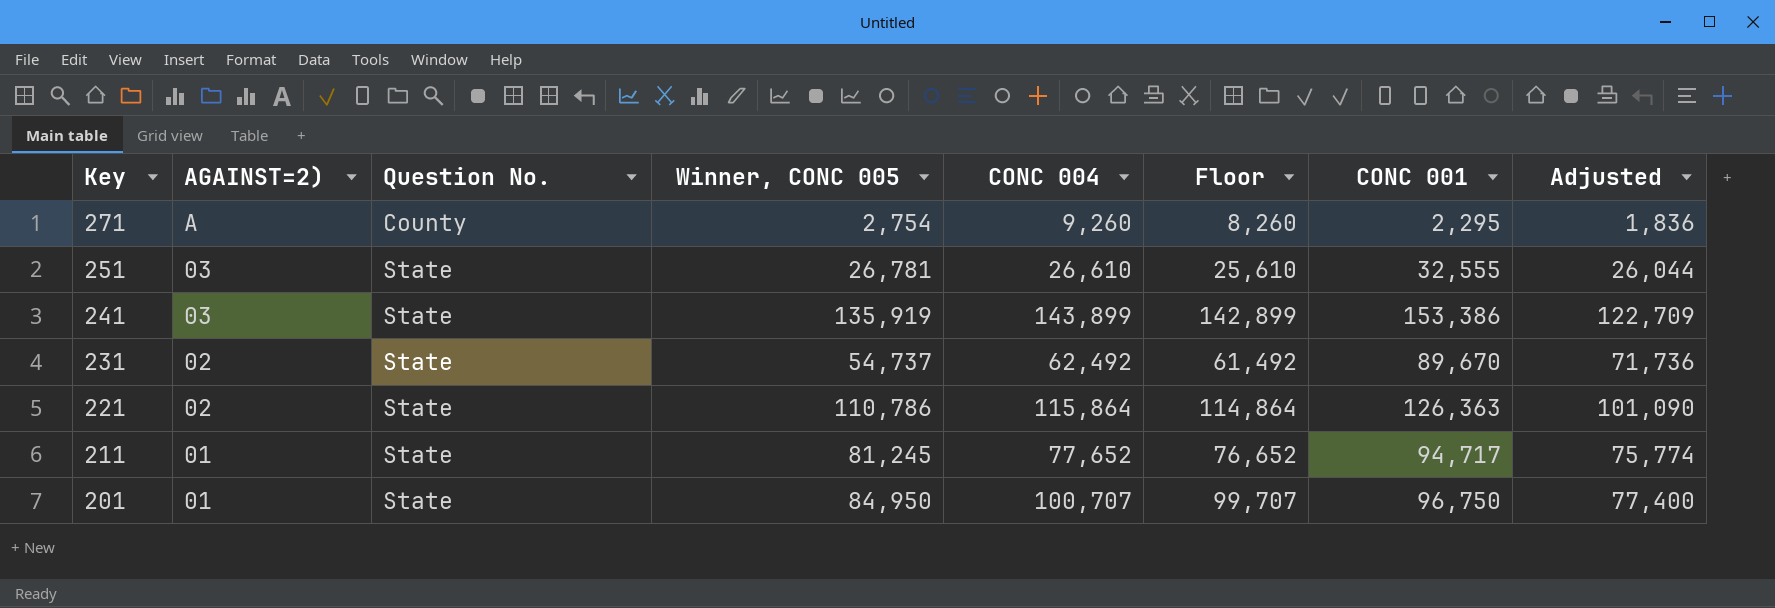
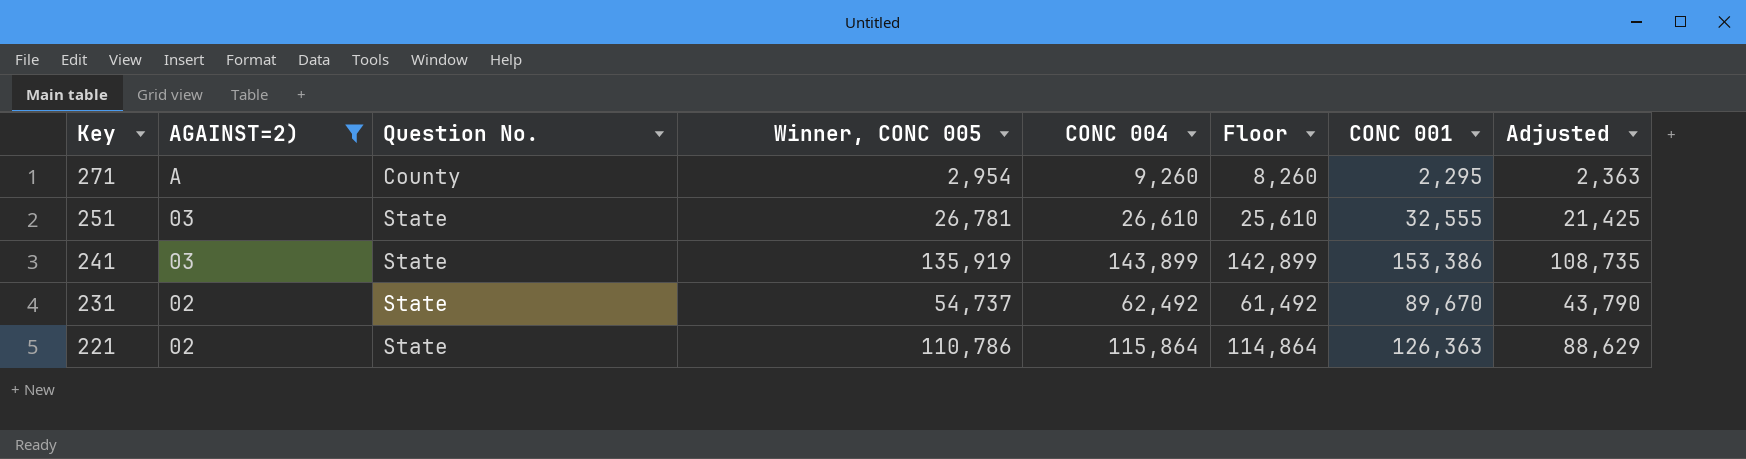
filter: none -> AGAINST=2) != 01
column Adjusted | formula: [CONC 001] * 0.8 -> [Winner, CONC 005] * 0.8
271 | Winner, CONC 005: 2,754 -> 2,954

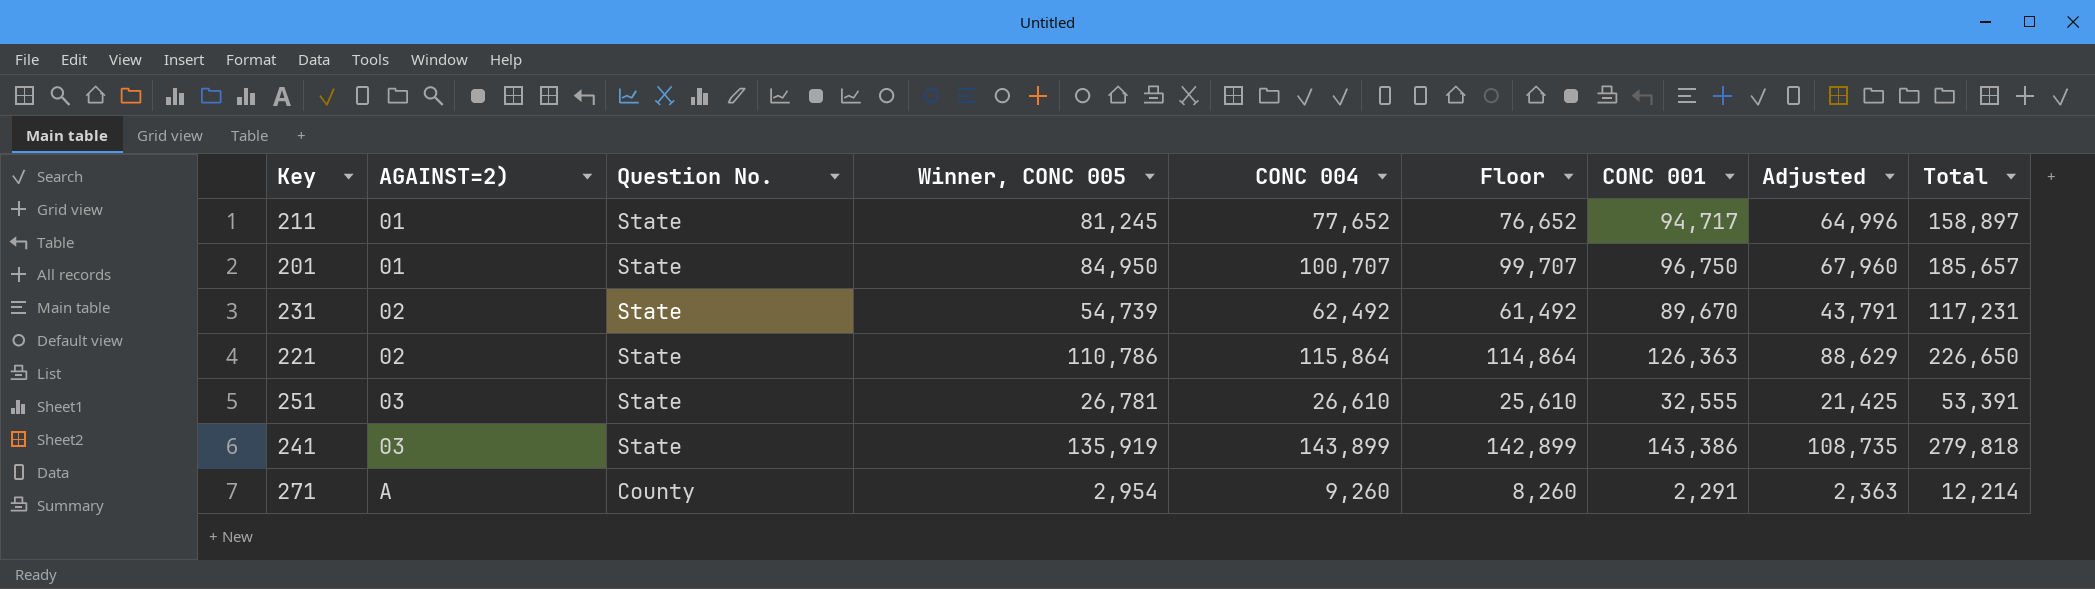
filter: AGAINST=2) != 01 -> none
row order: Key descending -> AGAINST=2) ascending
column Total | formula: none -> [Winner, CONC 005] + [CONC 004]
231 | Winner, CONC 005: 54,737 -> 54,739
231 | Adjusted: 43,790 -> 43,791
241 | CONC 001: 153,386 -> 143,386
271 | CONC 001: 2,295 -> 2,291

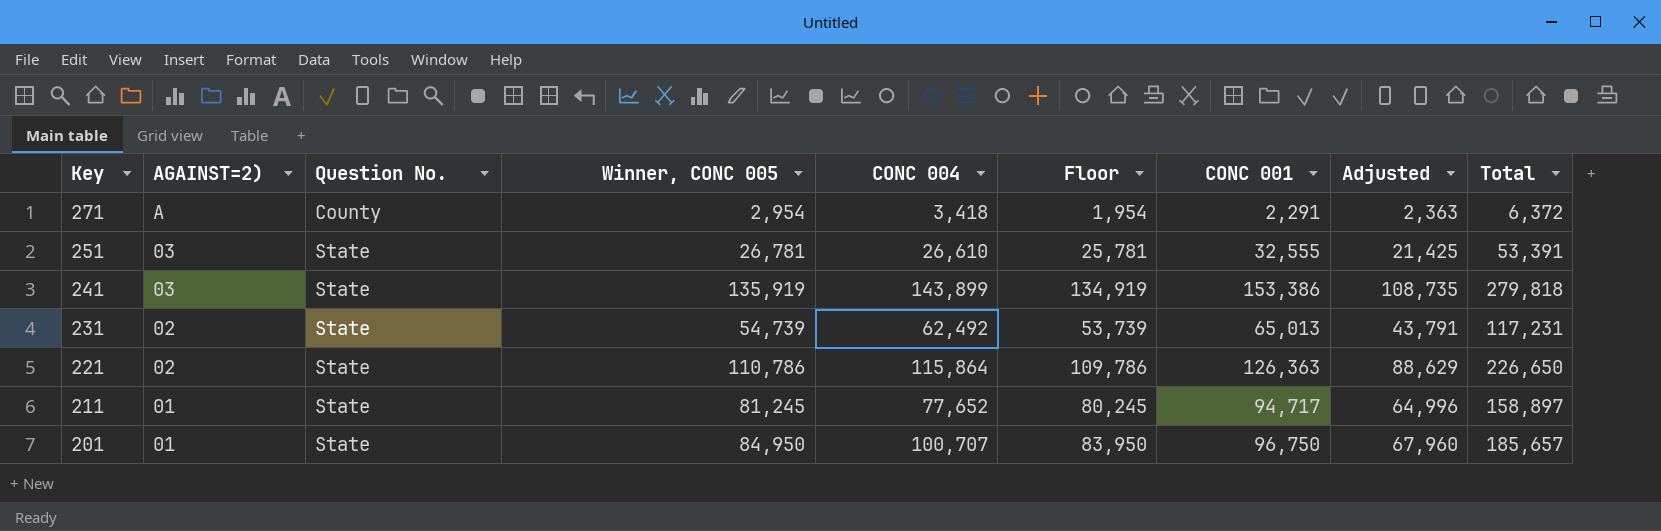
row order: AGAINST=2) ascending -> Key descending
column Floor | formula: [CONC 004] - 1000 -> [Winner, CONC 005] - 1000
271 | CONC 004: 9,260 -> 3,418
271 | Total: 12,214 -> 6,372
241 | CONC 001: 143,386 -> 153,386
231 | CONC 001: 89,670 -> 65,013

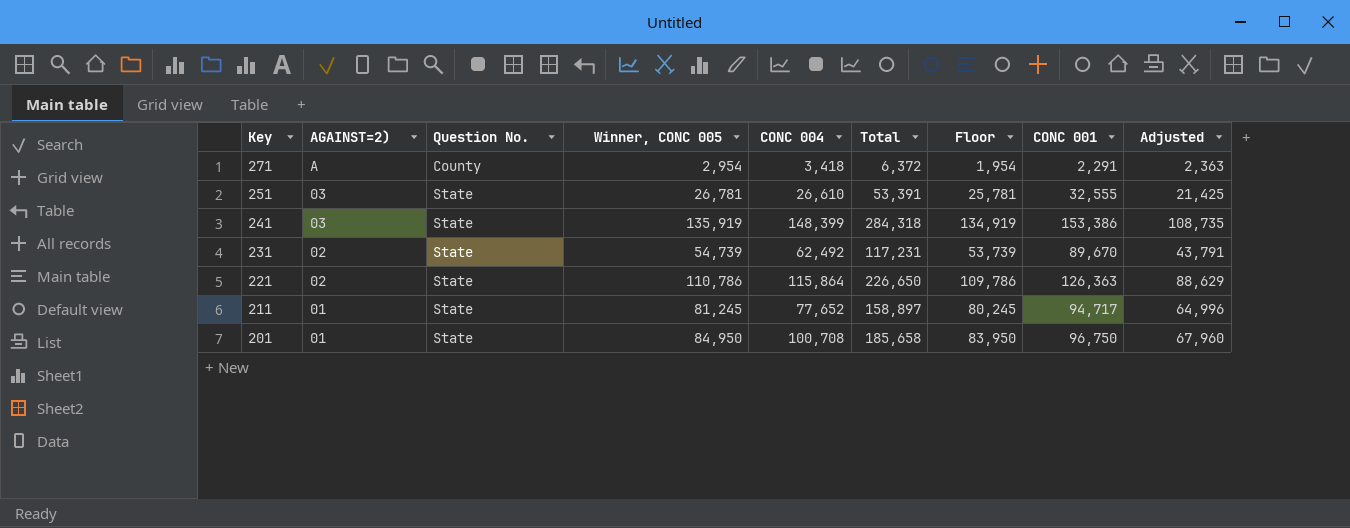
column Total | position: 9 -> 6
241 | CONC 004: 143,899 -> 148,399
241 | Total: 279,818 -> 284,318
231 | CONC 001: 65,013 -> 89,670
201 | CONC 004: 100,707 -> 100,708
201 | Total: 185,657 -> 185,658

